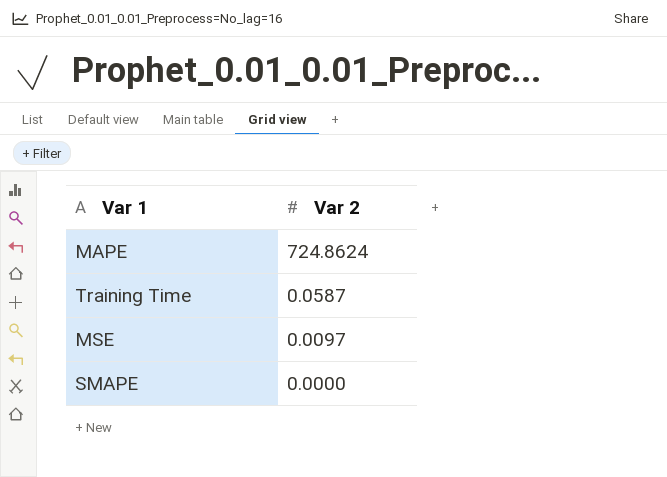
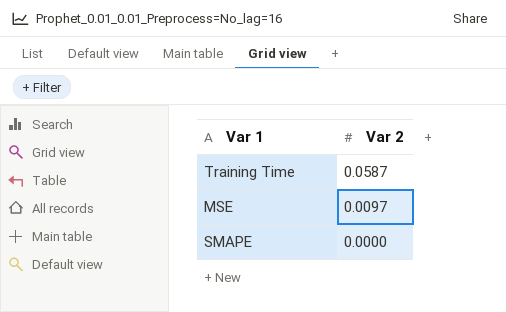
row MAPE: 724.8624 -> none

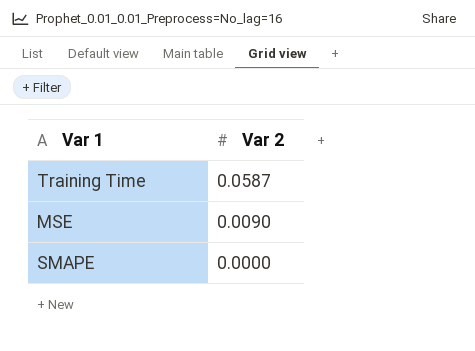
MSE | Var 2: 0.0097 -> 0.0090

